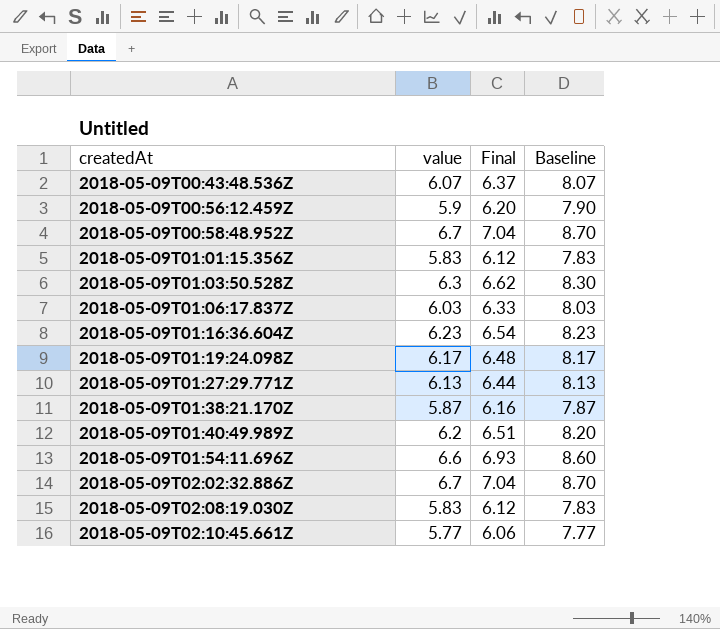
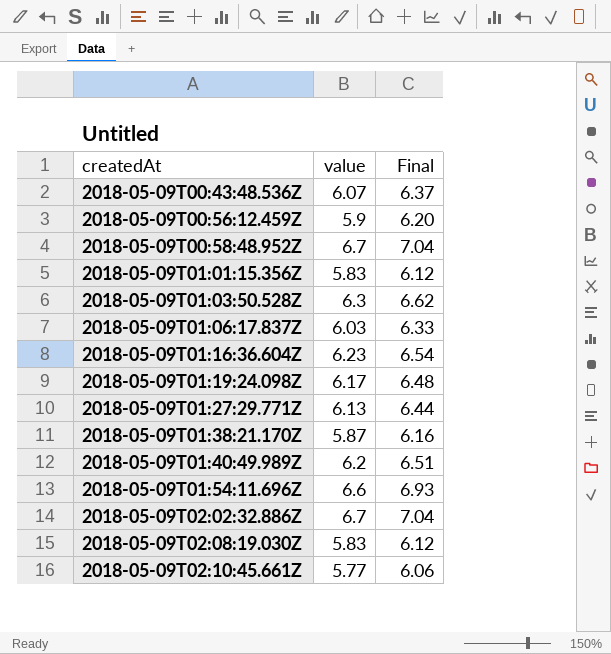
column Baseline | formula: [value] + 2 -> none

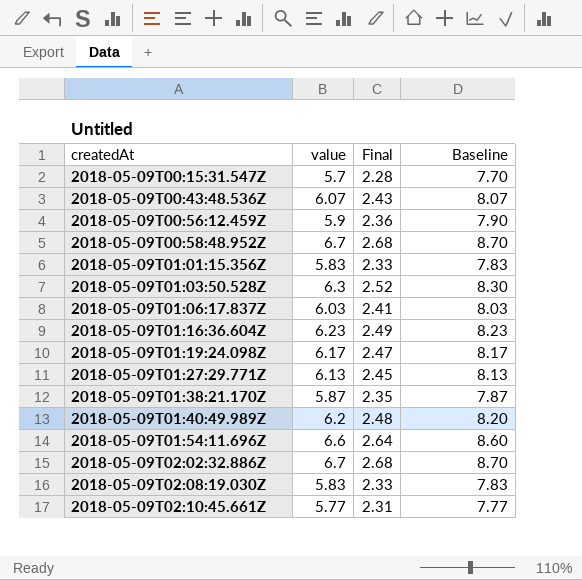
column Final | formula: [value] * 1.05 -> [value] * 0.4
column Baseline | formula: none -> [value] + 2
row 2018-05-09T00:15:31.547Z: none -> 5.7 | 2.28 | 7.70

